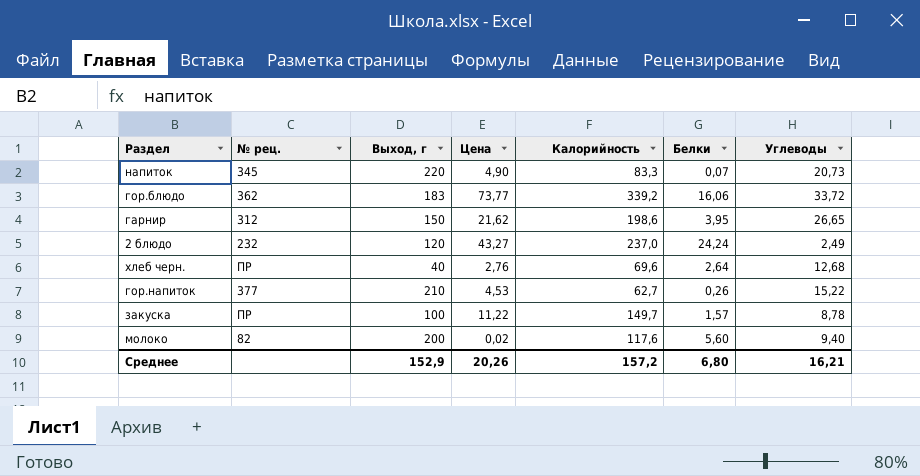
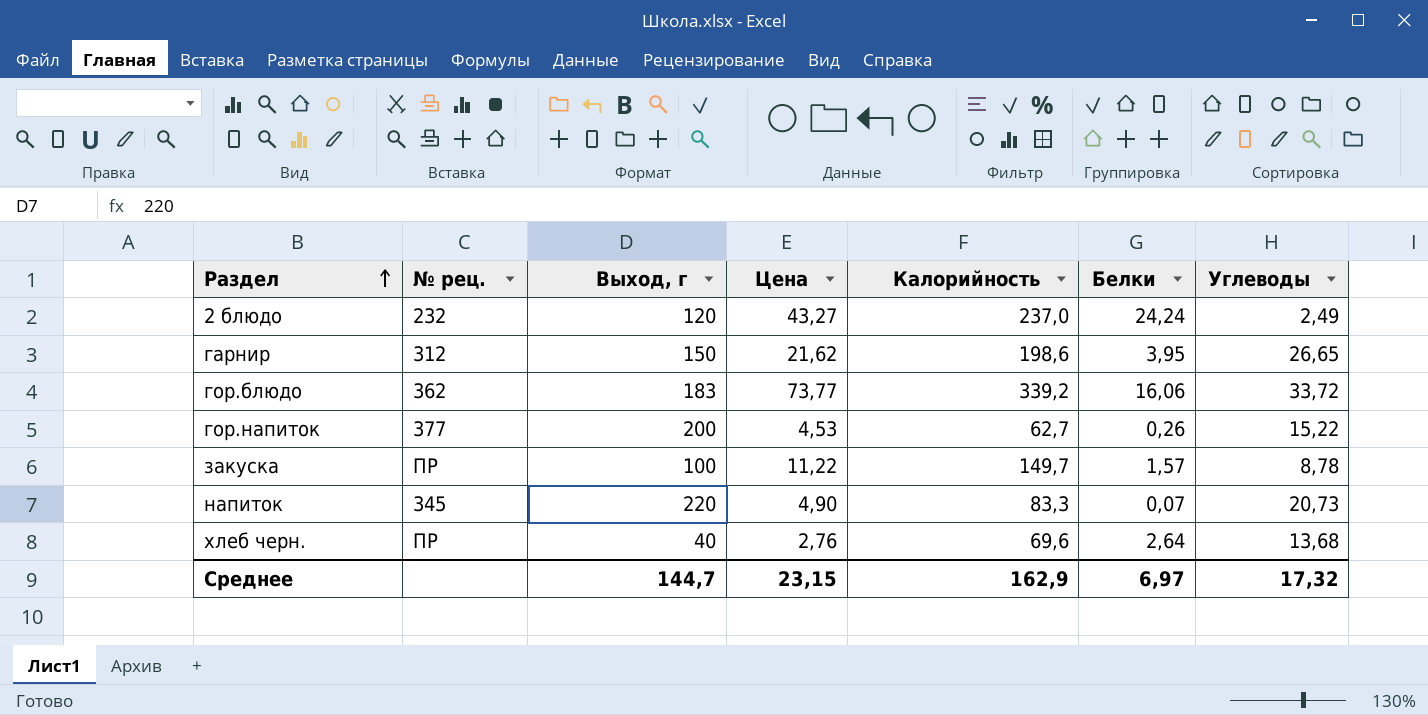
row order: none -> Раздел ascending
row молоко: 82 | 200 | 0,02 | 117,6 | 5,60 | 9,40 -> none
гор.напиток | Выход, г: 210 -> 200
хлеб черн. | Углеводы: 12,68 -> 13,68
Среднее | Выход, г: 152,9 -> 144,7
Среднее | Цена: 20,26 -> 23,15
Среднее | Калорийность: 157,2 -> 162,9
Среднее | Белки: 6,80 -> 6,97
Среднее | Углеводы: 16,21 -> 17,32

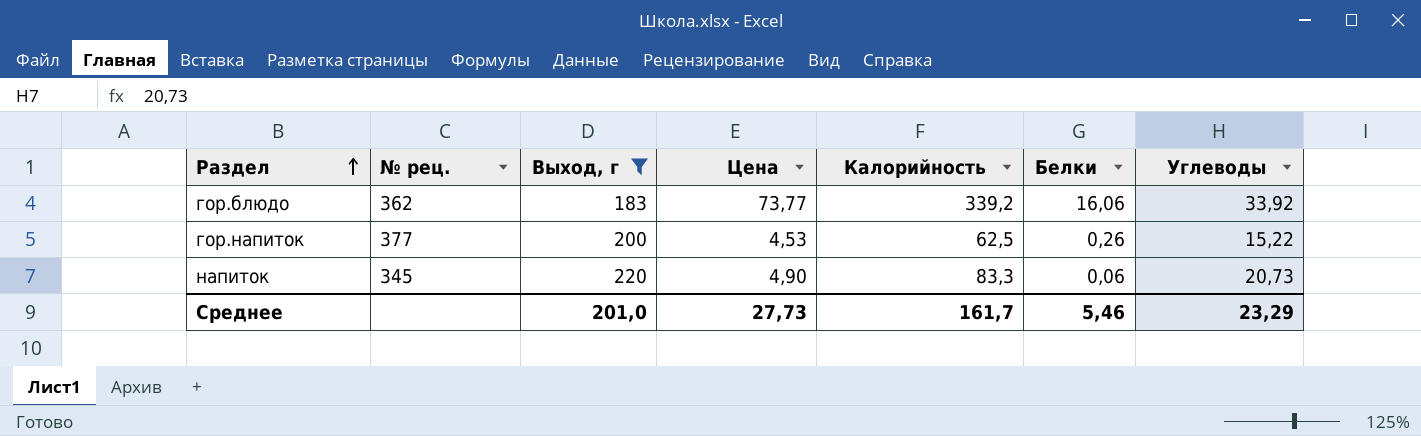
filter: none -> Выход, г >= 183
гор.блюдо | Углеводы: 33,72 -> 33,92
гор.напиток | Калорийность: 62,7 -> 62,5
напиток | Белки: 0,07 -> 0,06
Среднее | Выход, г: 144,7 -> 201,0
Среднее | Цена: 23,15 -> 27,73
Среднее | Калорийность: 162,9 -> 161,7
Среднее | Белки: 6,97 -> 5,46
Среднее | Углеводы: 17,32 -> 23,29

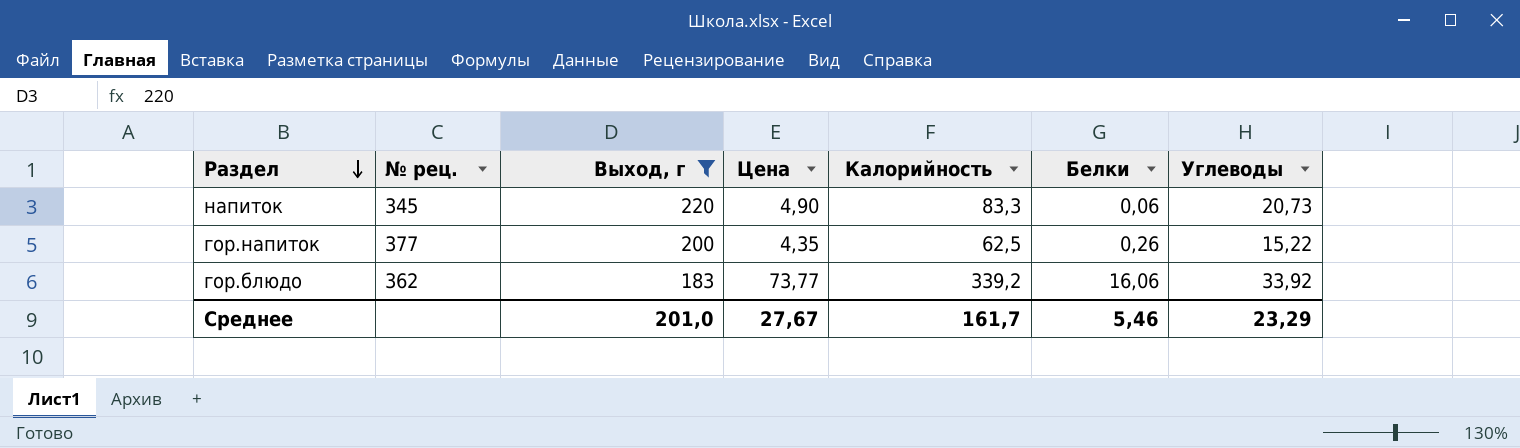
row order: Раздел ascending -> Раздел descending
гор.напиток | Цена: 4,53 -> 4,35
Среднее | Цена: 27,73 -> 27,67

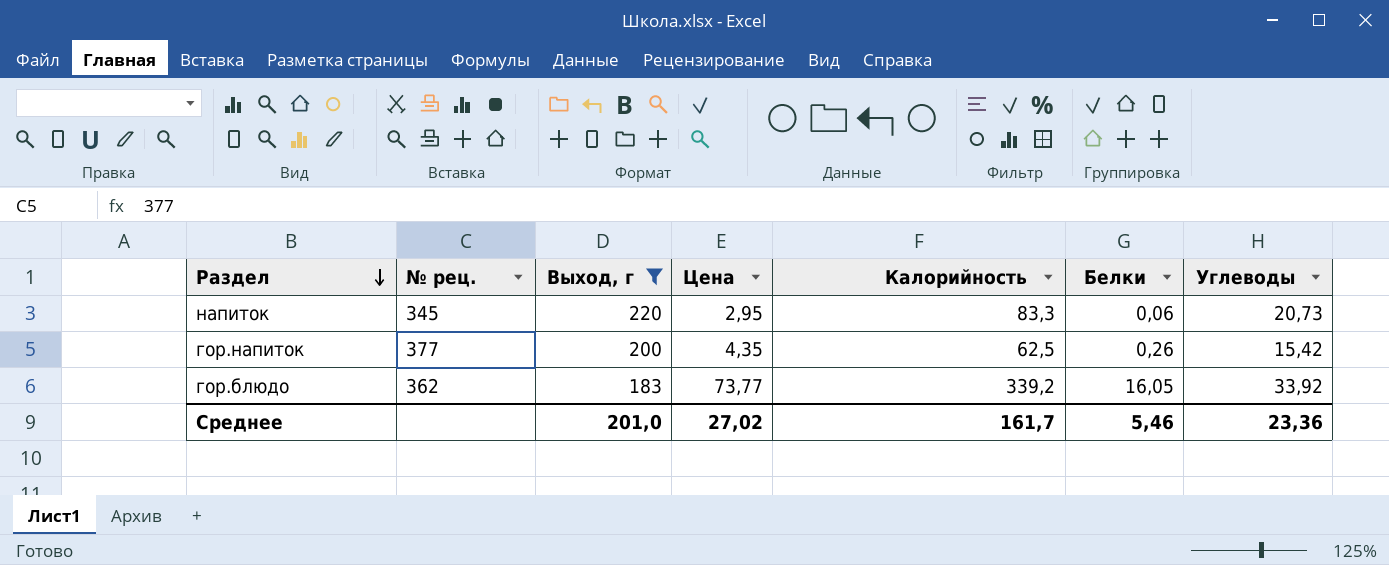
напиток | Цена: 4,90 -> 2,95
гор.напиток | Углеводы: 15,22 -> 15,42
гор.блюдо | Белки: 16,06 -> 16,05
Среднее | Цена: 27,67 -> 27,02
Среднее | Углеводы: 23,29 -> 23,36

